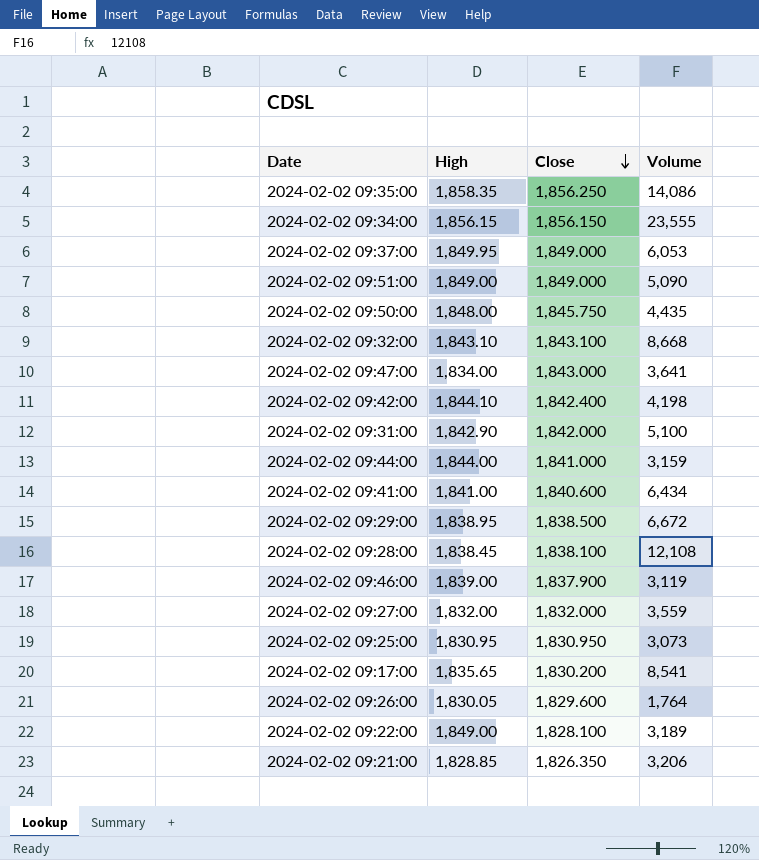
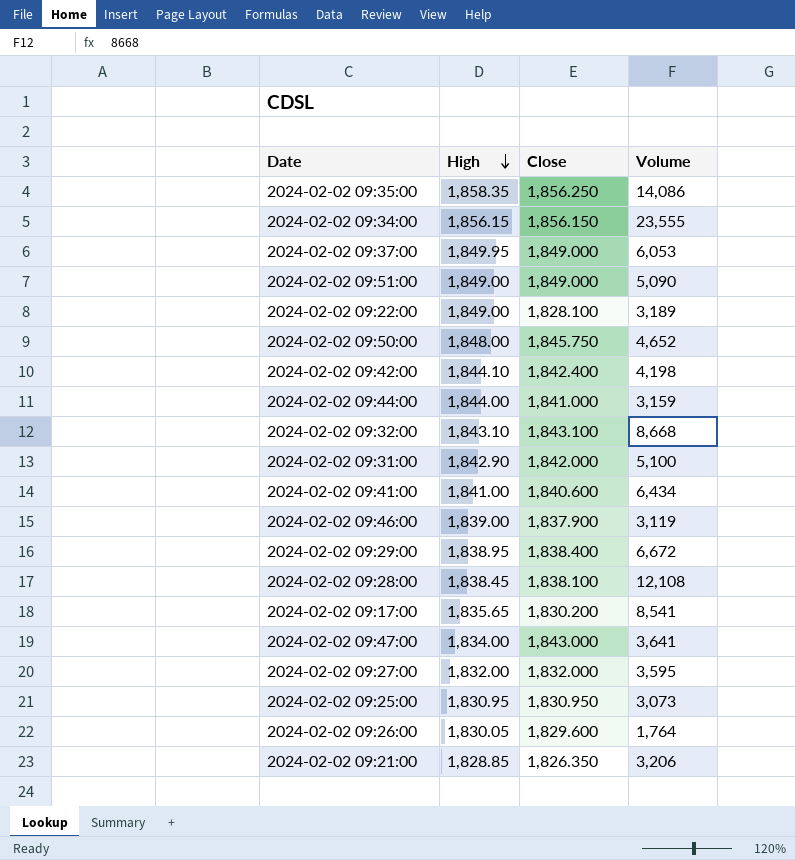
row order: Close descending -> High descending
2024-02-02 09:50:00 | Volume: 4,435 -> 4,652
2024-02-02 09:29:00 | Close: 1,838.500 -> 1,838.400
2024-02-02 09:27:00 | Volume: 3,559 -> 3,595

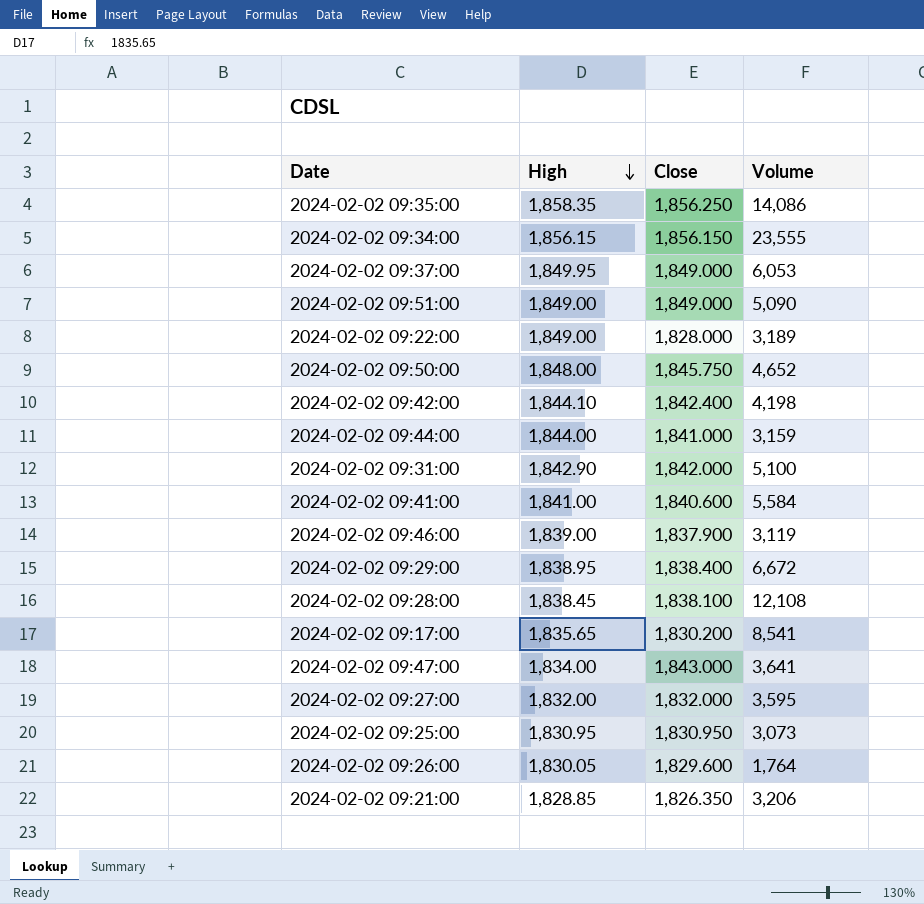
row 2024-02-02 09:32:00: 1,843.10 | 1,843.100 | 8,668 -> none
2024-02-02 09:22:00 | Close: 1,828.100 -> 1,828.000
2024-02-02 09:41:00 | Volume: 6,434 -> 5,584

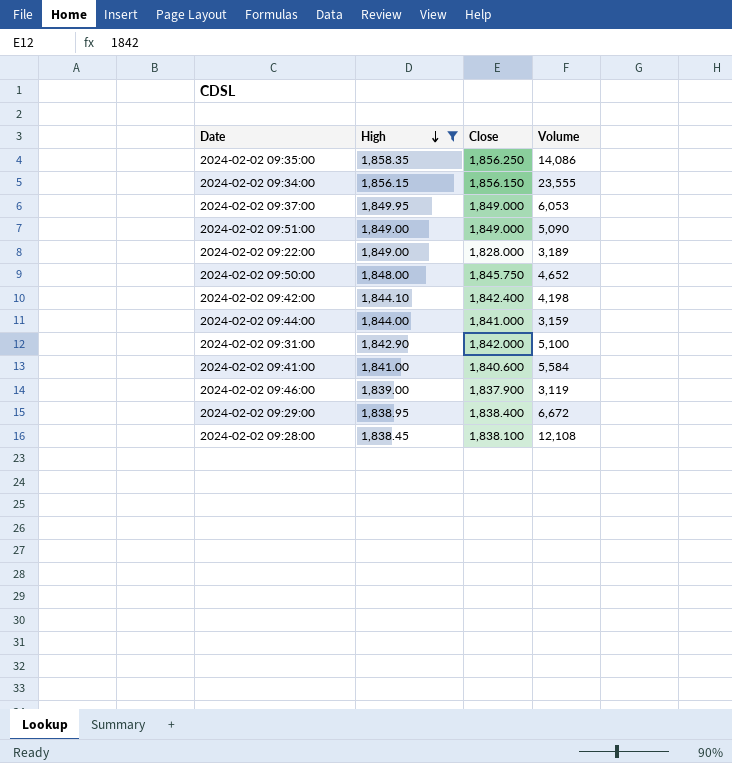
filter: none -> High >= 1,838.45

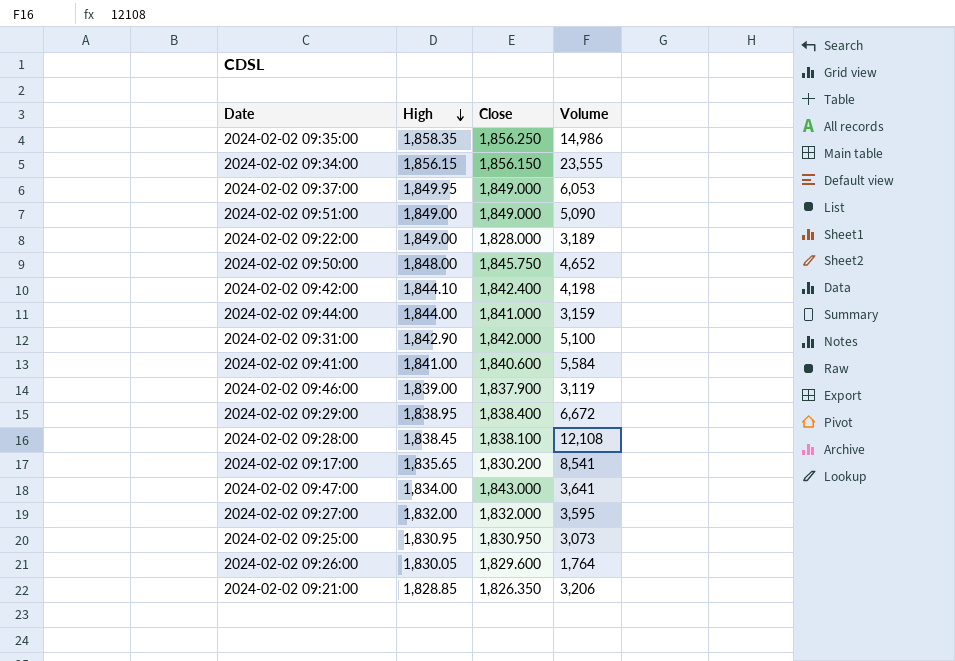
filter: High >= 1,838.45 -> none
2024-02-02 09:35:00 | Volume: 14,086 -> 14,986

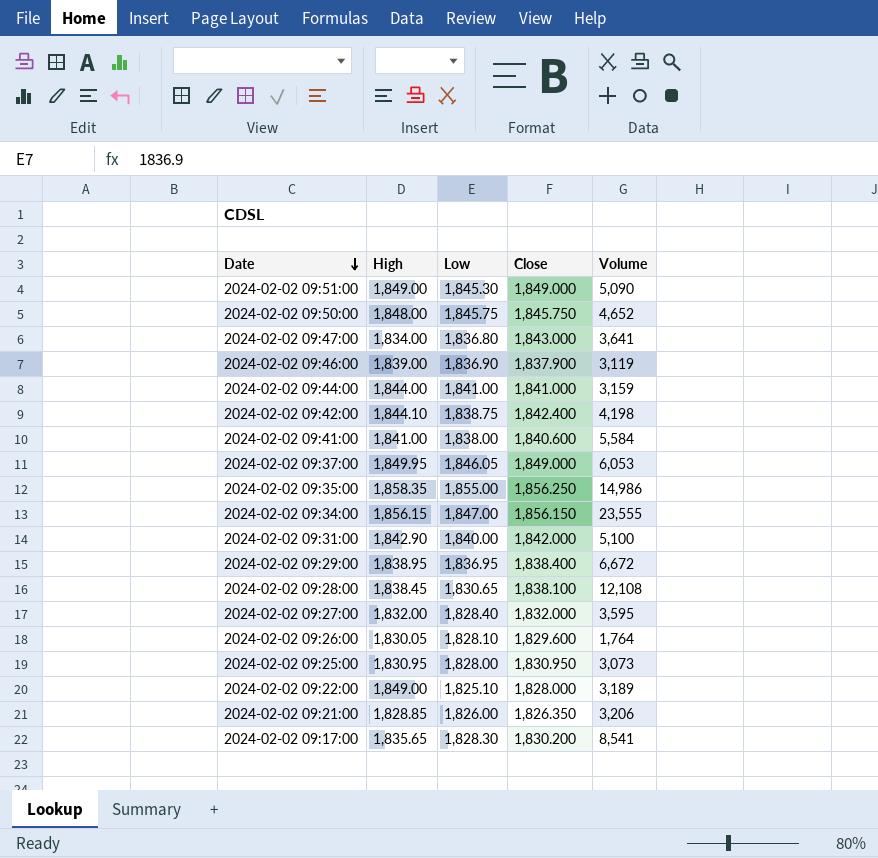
row order: High descending -> Date descending
column Low | position: none -> 3

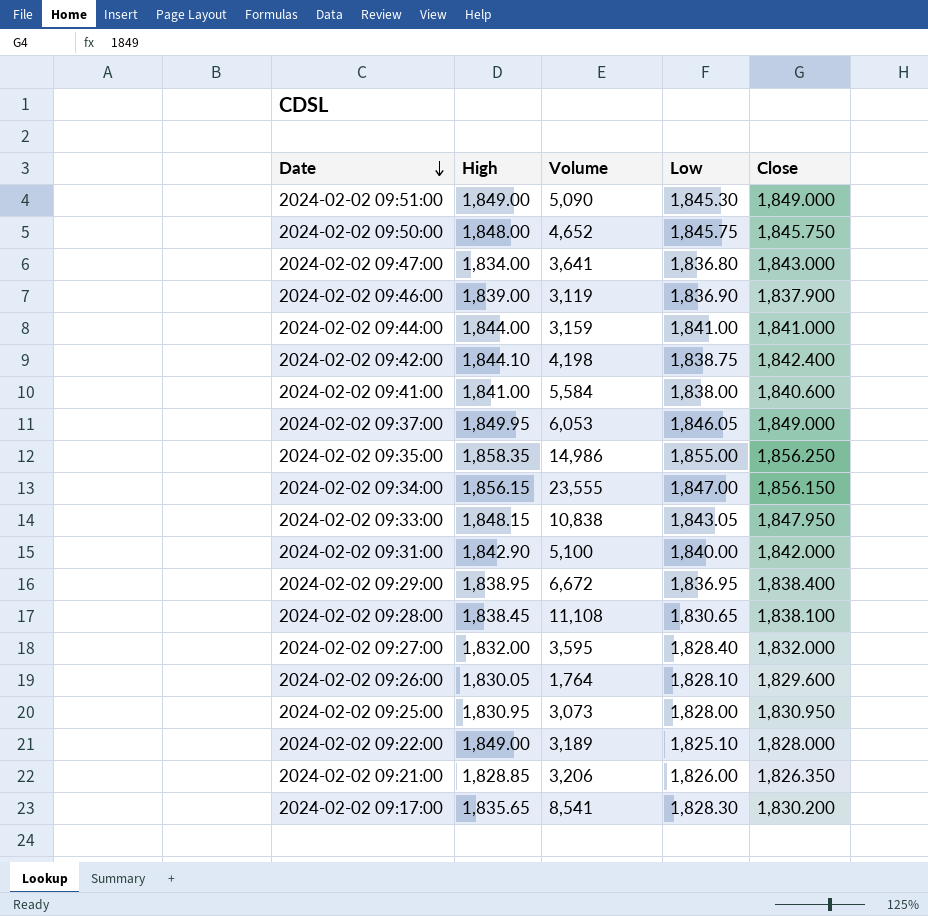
column Volume | position: 5 -> 3
row 2024-02-02 09:33:00: none -> 1,848.15 | 10,838 | 1,843.05 | 1,847.950
2024-02-02 09:28:00 | Volume: 12,108 -> 11,108

